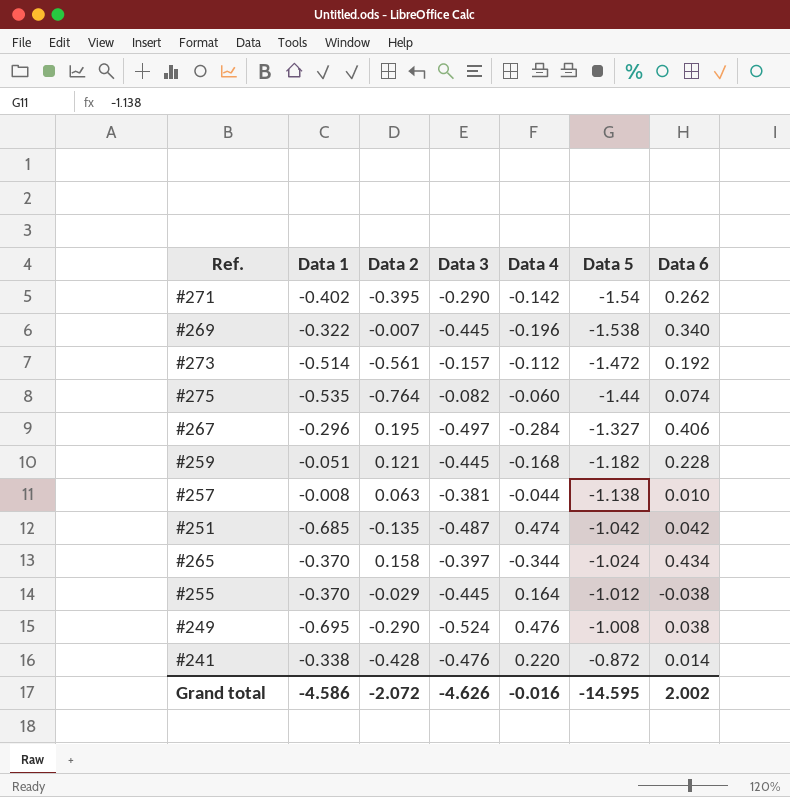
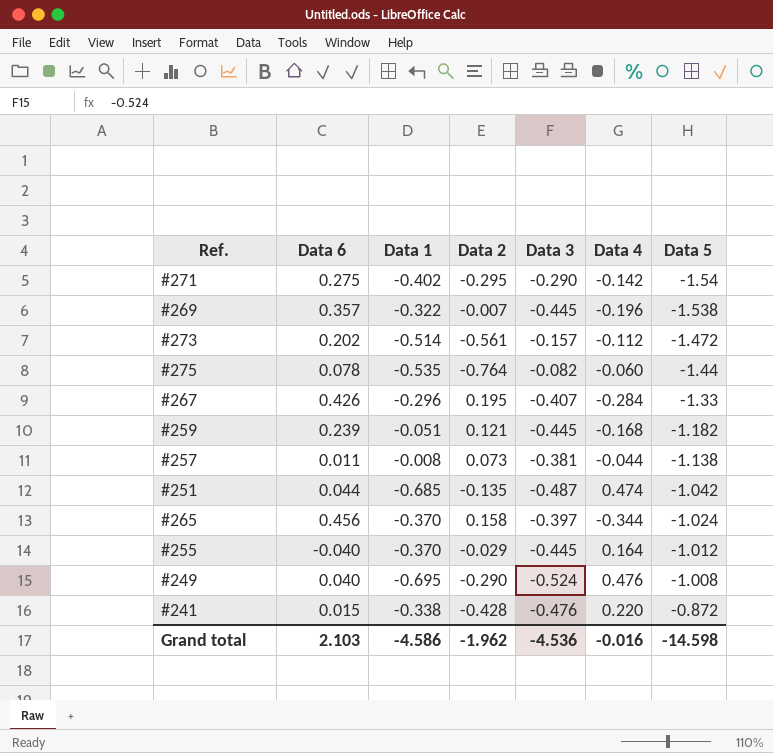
column Data 6 | position: 7 -> 2
#271 | Data 6: 0.262 -> 0.275
#271 | Data 2: -0.395 -> -0.295
#269 | Data 6: 0.340 -> 0.357
#273 | Data 6: 0.192 -> 0.202
#275 | Data 6: 0.074 -> 0.078
#267 | Data 6: 0.406 -> 0.426
#267 | Data 3: -0.497 -> -0.407
#267 | Data 5: -1.327 -> -1.33
#259 | Data 6: 0.228 -> 0.239
#257 | Data 6: 0.010 -> 0.011
#257 | Data 2: 0.063 -> 0.073
#251 | Data 6: 0.042 -> 0.044
#265 | Data 6: 0.434 -> 0.456
#255 | Data 6: -0.038 -> -0.040
#249 | Data 6: 0.038 -> 0.040
#241 | Data 6: 0.014 -> 0.015
Grand total | Data 6: 2.002 -> 2.103
Grand total | Data 2: -2.072 -> -1.962
Grand total | Data 3: -4.626 -> -4.536
Grand total | Data 5: -14.595 -> -14.598

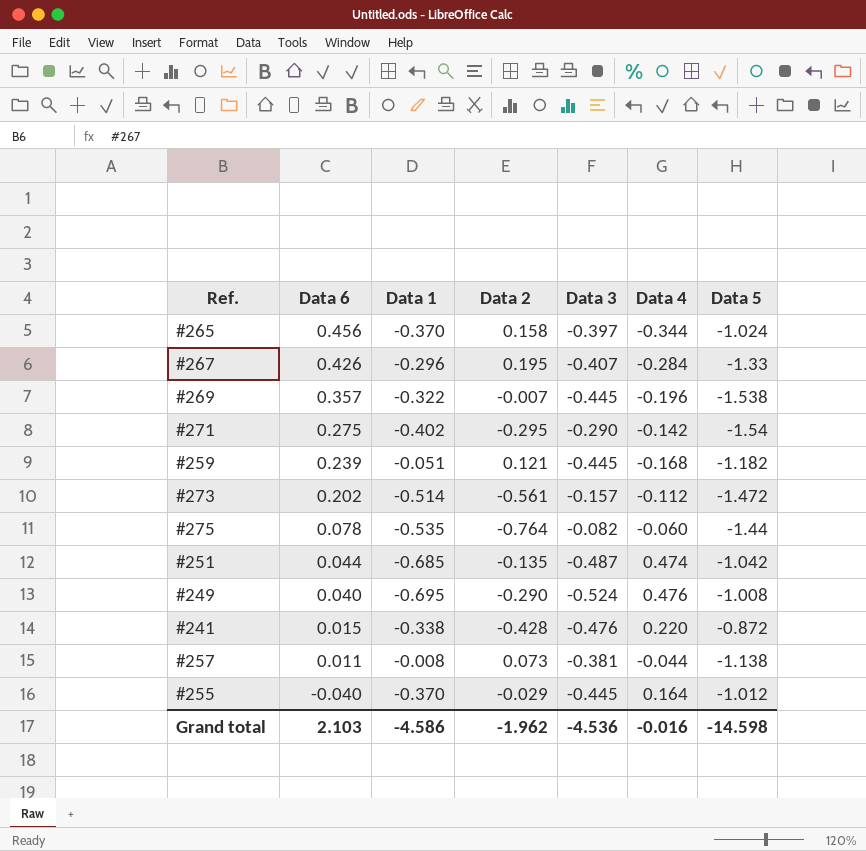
row order: Data 5 ascending -> Data 6 descending

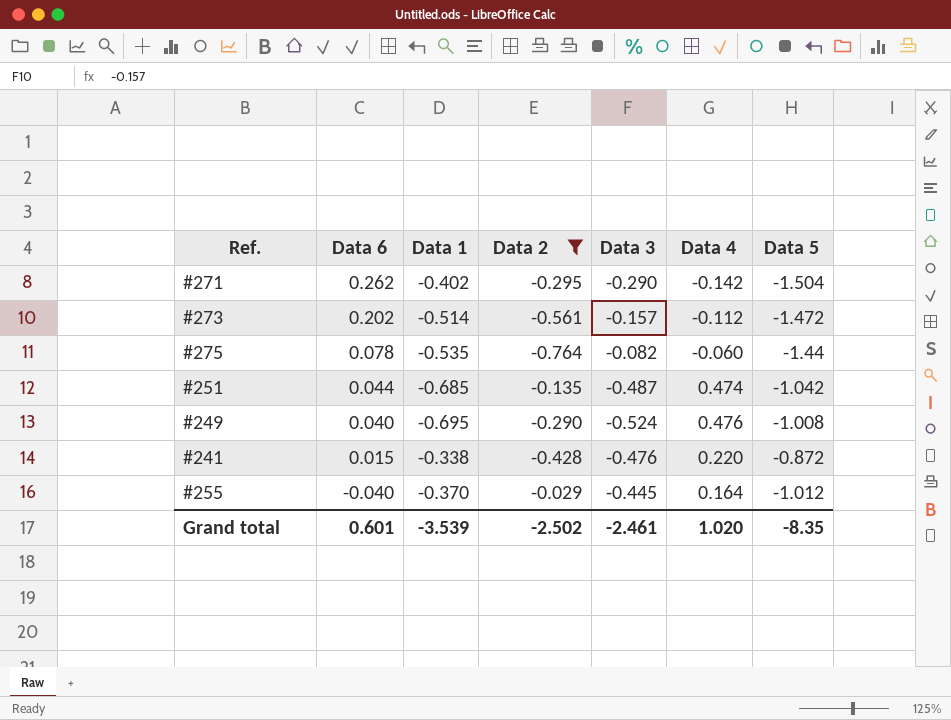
filter: none -> Data 2 <= -0.029
#271 | Data 6: 0.275 -> 0.262
#271 | Data 5: -1.54 -> -1.504
Grand total | Data 6: 2.103 -> 0.601
Grand total | Data 1: -4.586 -> -3.539
Grand total | Data 2: -1.962 -> -2.502
Grand total | Data 3: -4.536 -> -2.461
Grand total | Data 4: -0.016 -> 1.020
Grand total | Data 5: -14.598 -> -8.35

